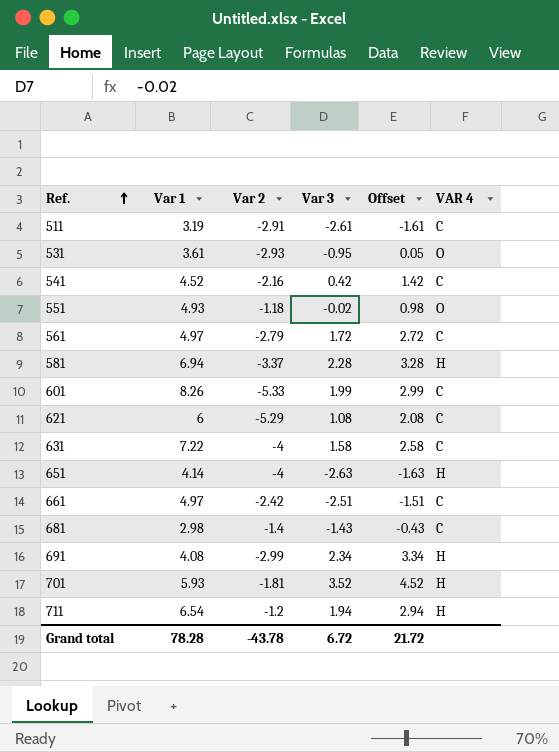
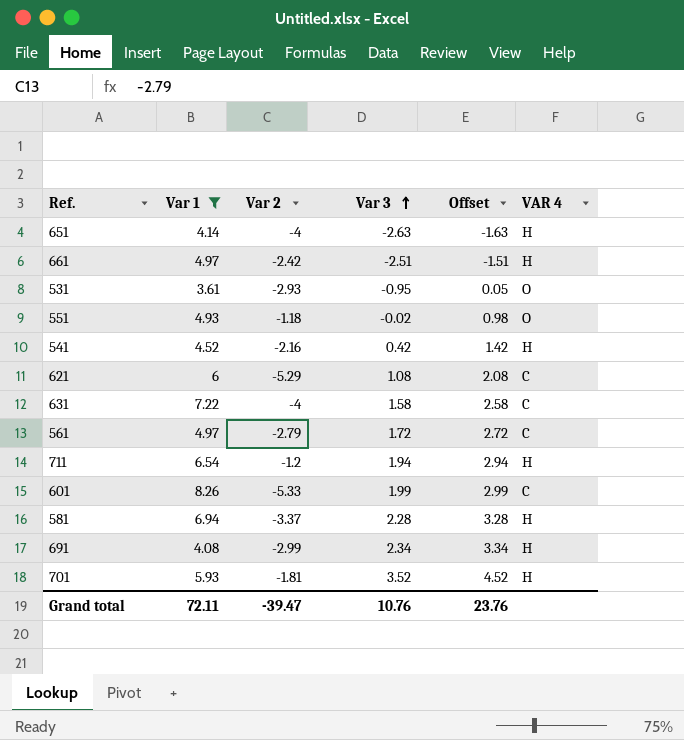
filter: none -> Var 1 >= 3.61
row order: Ref. ascending -> Var 3 ascending
661 | VAR 4: C -> H
541 | VAR 4: C -> H
Grand total | Var 1: 78.28 -> 72.11
Grand total | Var 2: -43.78 -> -39.47
Grand total | Var 3: 6.72 -> 10.76
Grand total | Offset: 21.72 -> 23.76

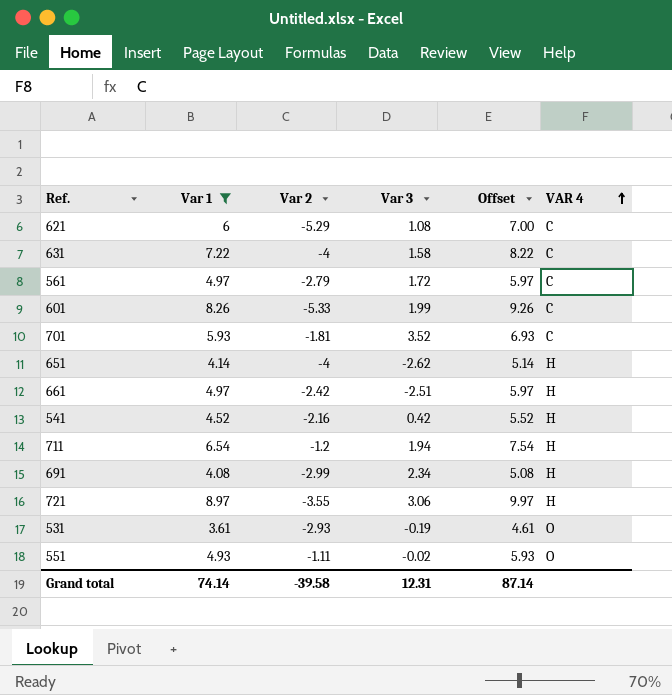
row order: Var 3 ascending -> VAR 4 ascending
column Offset | formula: [Var 3] + 1 -> [Var 1] + 1
row 581: 6.94 | -3.37 | 2.28 | 3.28 | H -> none
701 | VAR 4: H -> C
651 | Var 3: -2.63 -> -2.62
row 721: none -> 8.97 | -3.55 | 3.06 | 9.97 | H
531 | Var 3: -0.95 -> -0.19
551 | Var 2: -1.18 -> -1.11
Grand total | Var 1: 72.11 -> 74.14
Grand total | Var 2: -39.47 -> -39.58
Grand total | Var 3: 10.76 -> 12.31
Grand total | Offset: 23.76 -> 87.14

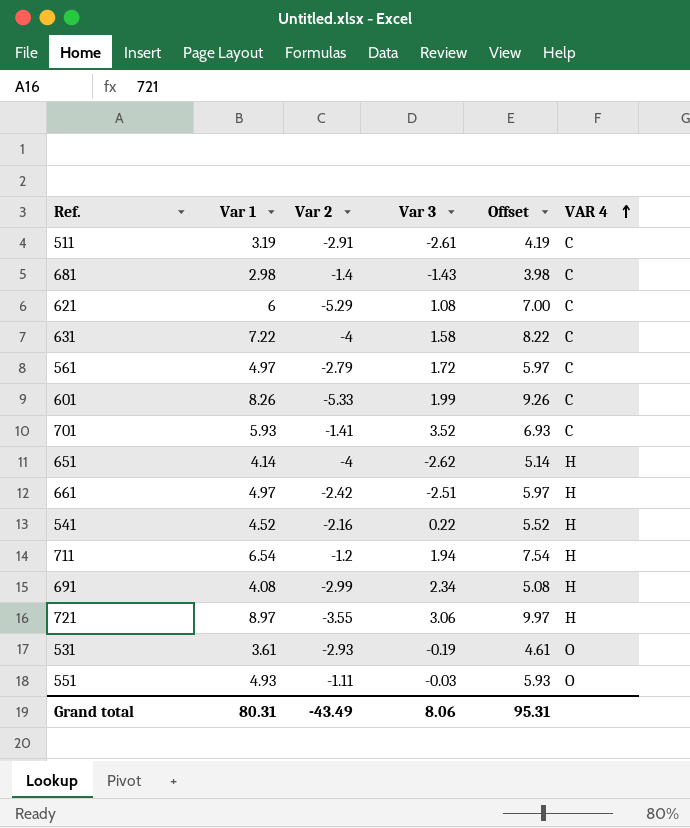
filter: Var 1 >= 3.61 -> none
701 | Var 2: -1.81 -> -1.41
541 | Var 3: 0.42 -> 0.22
551 | Var 3: -0.02 -> -0.03
Grand total | Var 1: 74.14 -> 80.31
Grand total | Var 2: -39.58 -> -43.49
Grand total | Var 3: 12.31 -> 8.06
Grand total | Offset: 87.14 -> 95.31

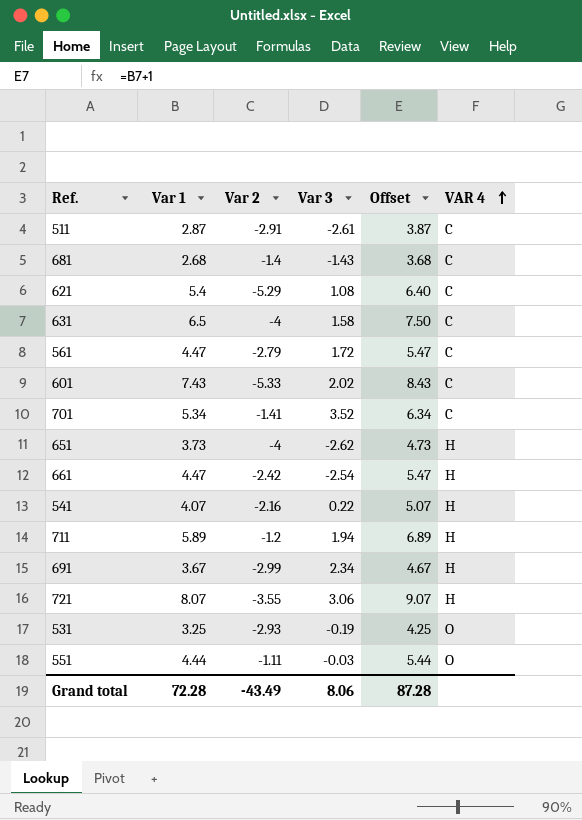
511 | Var 1: 3.19 -> 2.87
511 | Offset: 4.19 -> 3.87
681 | Var 1: 2.98 -> 2.68
681 | Offset: 3.98 -> 3.68
621 | Var 1: 6 -> 5.4
621 | Offset: 7.00 -> 6.40
631 | Var 1: 7.22 -> 6.5
631 | Offset: 8.22 -> 7.50
561 | Var 1: 4.97 -> 4.47
561 | Offset: 5.97 -> 5.47
601 | Var 1: 8.26 -> 7.43
601 | Var 3: 1.99 -> 2.02
601 | Offset: 9.26 -> 8.43
701 | Var 1: 5.93 -> 5.34
701 | Offset: 6.93 -> 6.34
651 | Var 1: 4.14 -> 3.73
651 | Offset: 5.14 -> 4.73
661 | Var 1: 4.97 -> 4.47
661 | Var 3: -2.51 -> -2.54
661 | Offset: 5.97 -> 5.47
541 | Var 1: 4.52 -> 4.07
541 | Offset: 5.52 -> 5.07
711 | Var 1: 6.54 -> 5.89
711 | Offset: 7.54 -> 6.89
691 | Var 1: 4.08 -> 3.67
691 | Offset: 5.08 -> 4.67
721 | Var 1: 8.97 -> 8.07
721 | Offset: 9.97 -> 9.07
531 | Var 1: 3.61 -> 3.25
531 | Offset: 4.61 -> 4.25
551 | Var 1: 4.93 -> 4.44
551 | Offset: 5.93 -> 5.44
Grand total | Var 1: 80.31 -> 72.28
Grand total | Offset: 95.31 -> 87.28

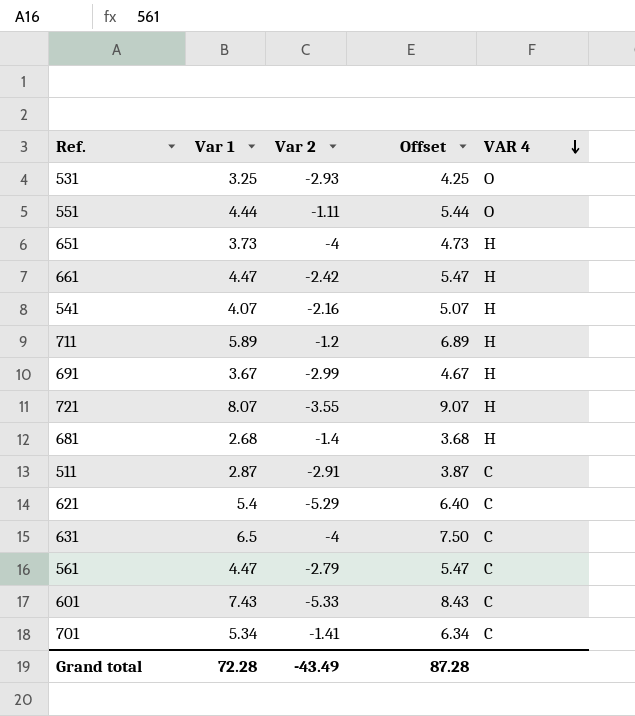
row order: VAR 4 ascending -> VAR 4 descending
column Var 3 | position: 4 -> none
681 | VAR 4: C -> H

